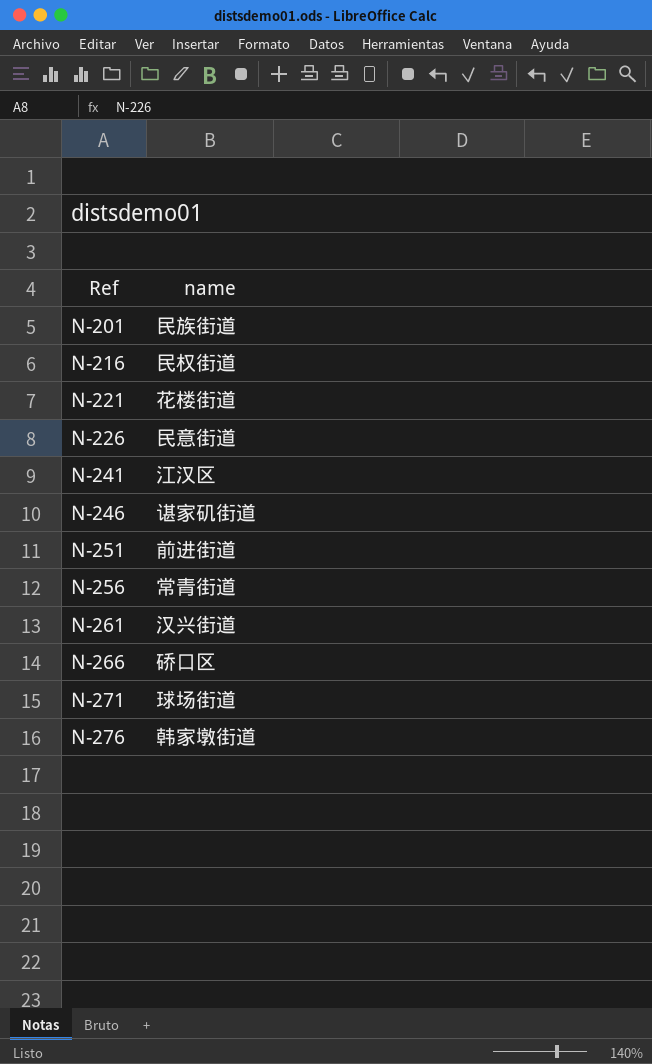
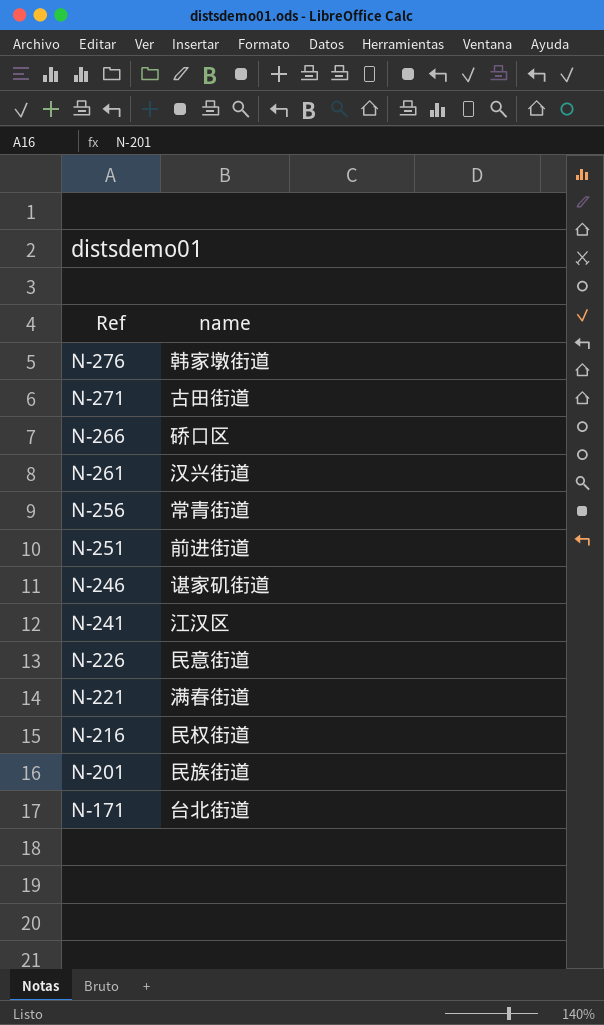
row order: Ref ascending -> Ref descending
N-271 | name: 球场街道 -> 古田街道
N-221 | name: 花楼街道 -> 满春街道
row N-171: none -> 台北街道

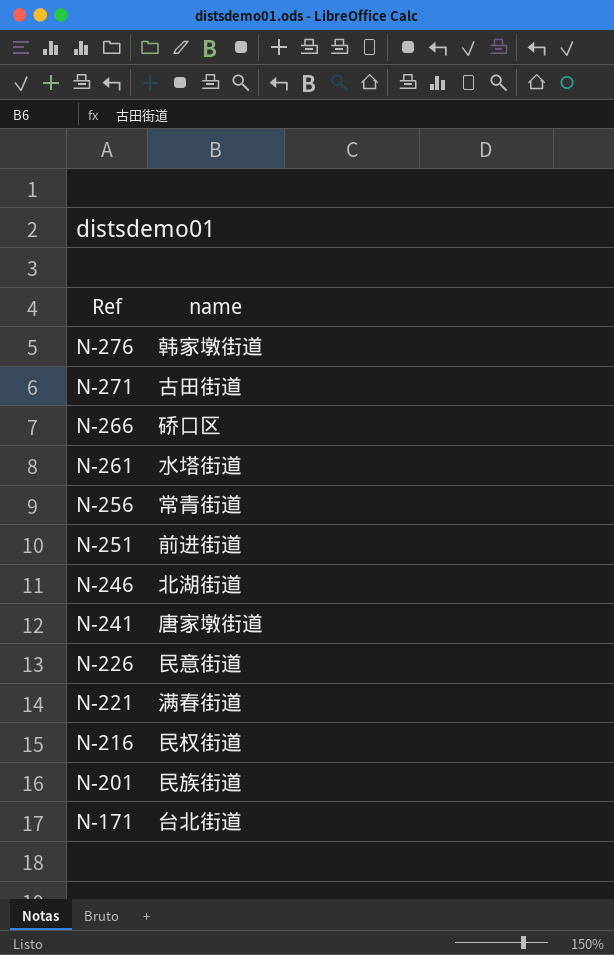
N-261 | name: 汉兴街道 -> 水塔街道
N-246 | name: 谌家矶街道 -> 北湖街道
N-241 | name: 江汉区 -> 唐家墩街道

